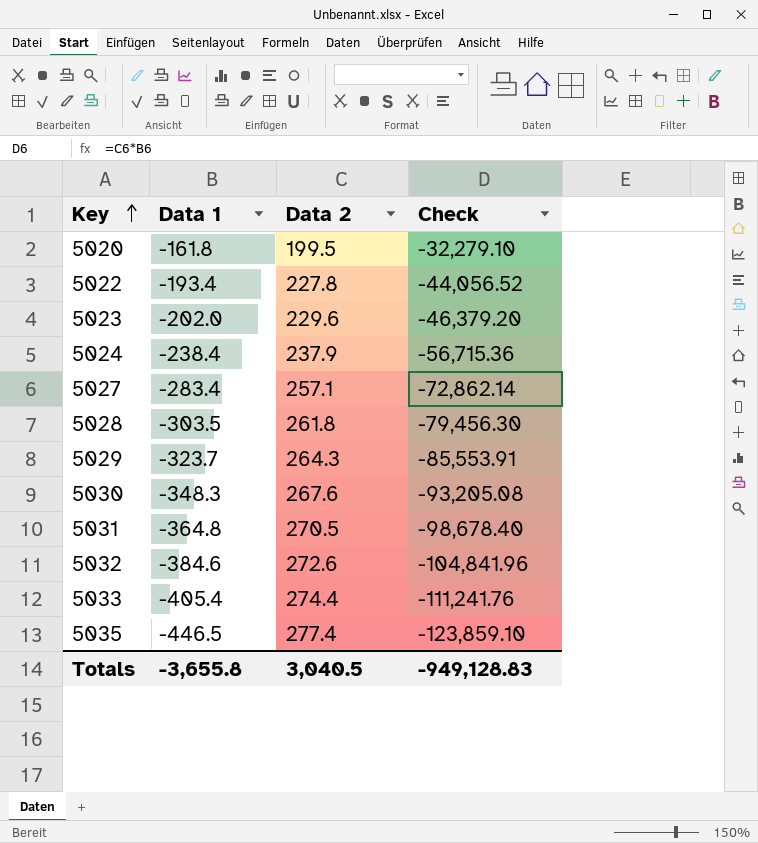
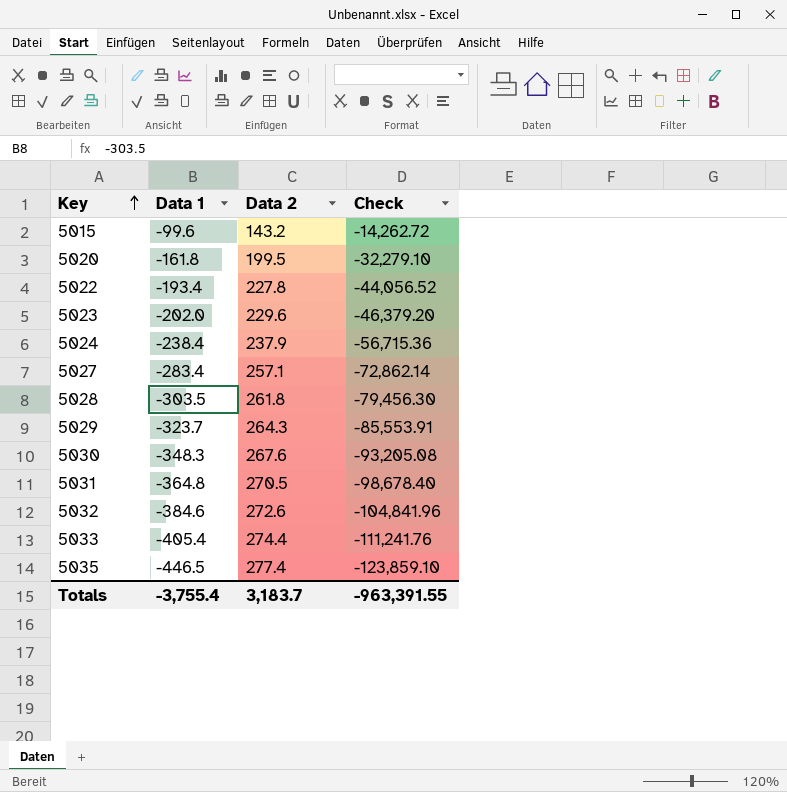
row 5015: none -> -99.6 | 143.2 | -14,262.72
Totals | Data 1: -3,655.8 -> -3,755.4
Totals | Data 2: 3,040.5 -> 3,183.7
Totals | Check: -949,128.83 -> -963,391.55

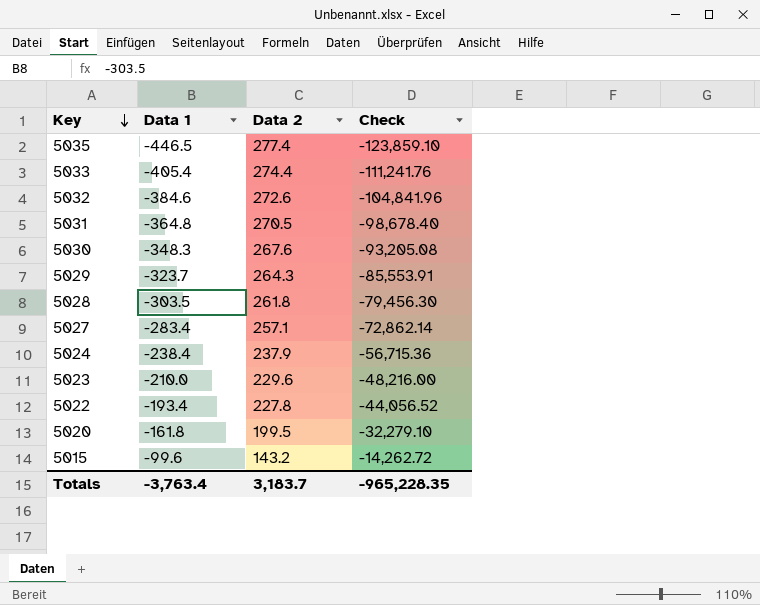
row order: Key ascending -> Key descending
5023 | Data 1: -202.0 -> -210.0
5023 | Check: -46,379.20 -> -48,216.00
Totals | Data 1: -3,755.4 -> -3,763.4
Totals | Check: -963,391.55 -> -965,228.35

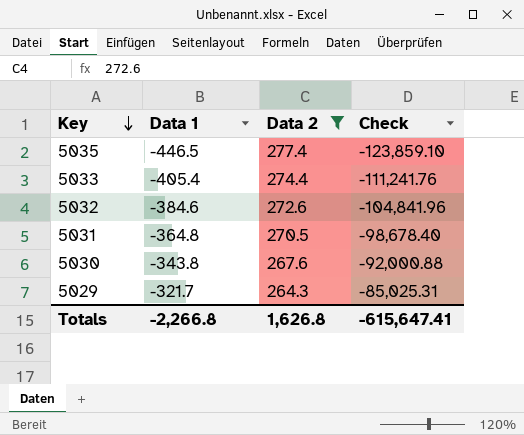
filter: none -> Data 2 >= 264.3
5030 | Data 1: -348.3 -> -343.8
5030 | Check: -93,205.08 -> -92,000.88
5029 | Data 1: -323.7 -> -321.7
5029 | Check: -85,553.91 -> -85,025.31
Totals | Data 1: -3,763.4 -> -2,266.8
Totals | Data 2: 3,183.7 -> 1,626.8
Totals | Check: -965,228.35 -> -615,647.41

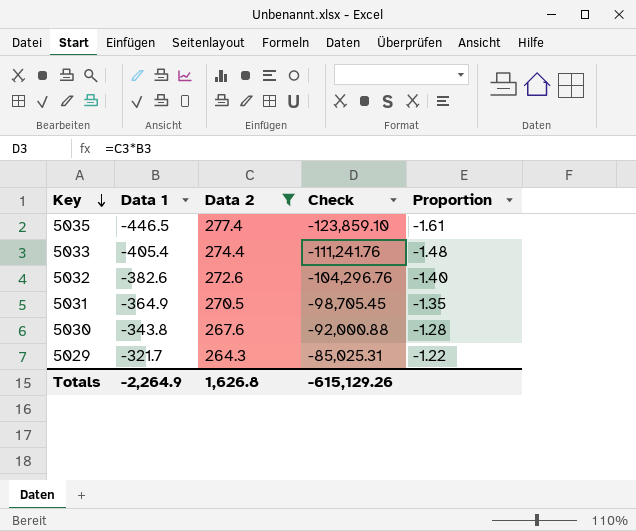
column Proportion | formula: none -> [Data 1] / [Data 2]
5032 | Data 1: -384.6 -> -382.6
5032 | Check: -104,841.96 -> -104,296.76
5031 | Data 1: -364.8 -> -364.9
5031 | Check: -98,678.40 -> -98,705.45
Totals | Data 1: -2,266.8 -> -2,264.9
Totals | Check: -615,647.41 -> -615,129.26

